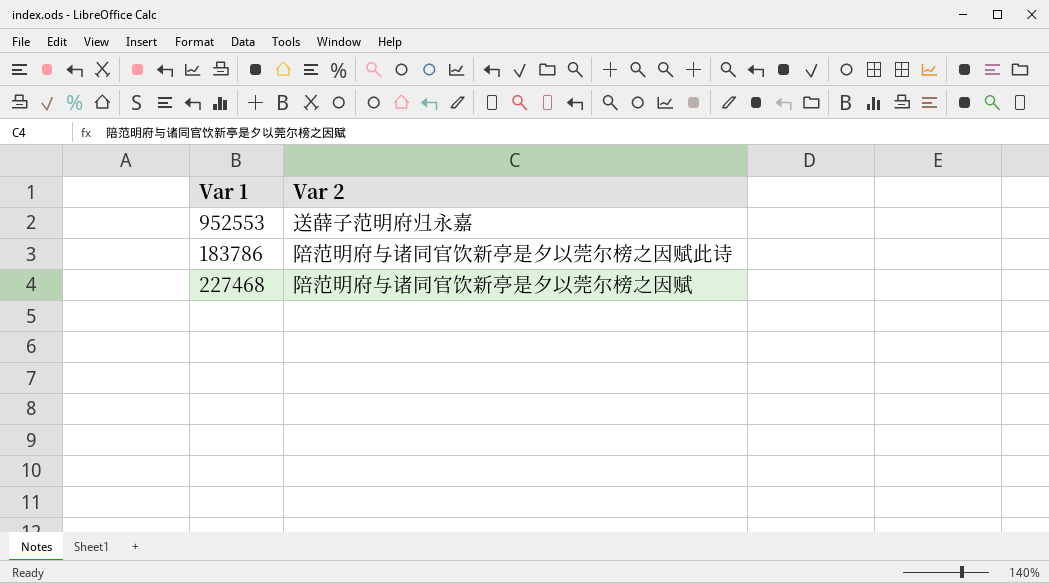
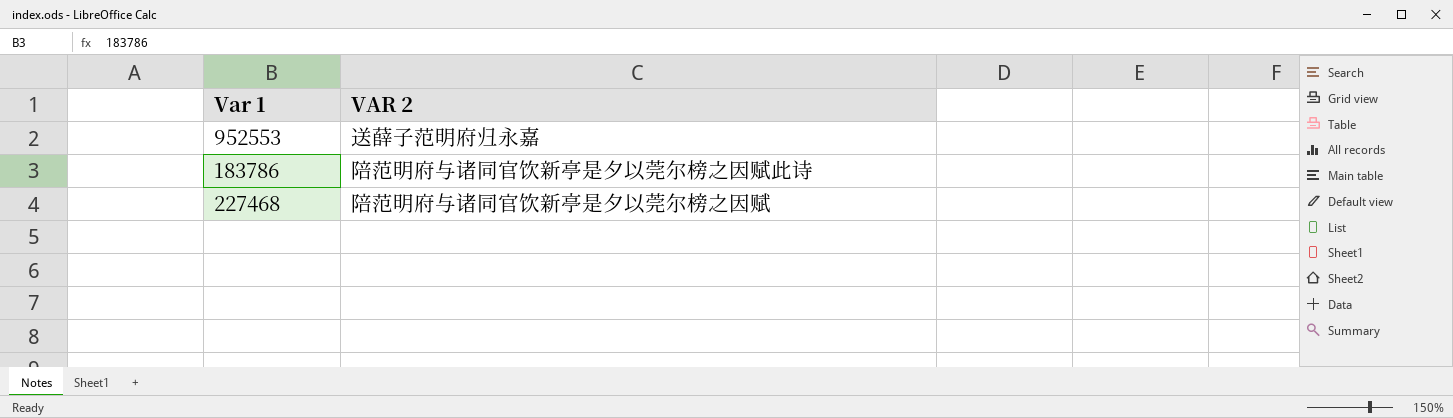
column name: Var 2 -> VAR 2

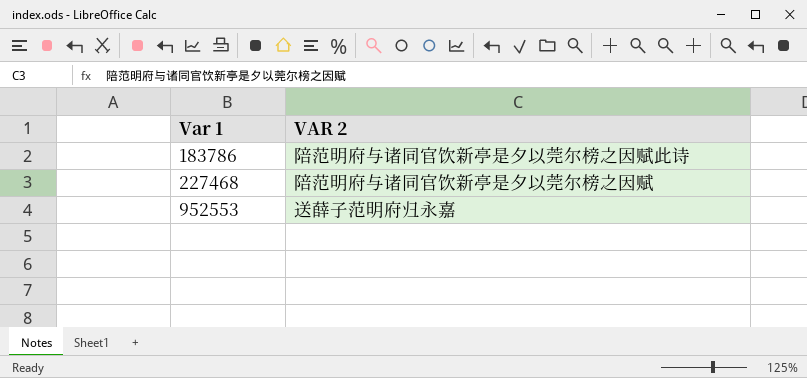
row order: none -> Var 1 ascending

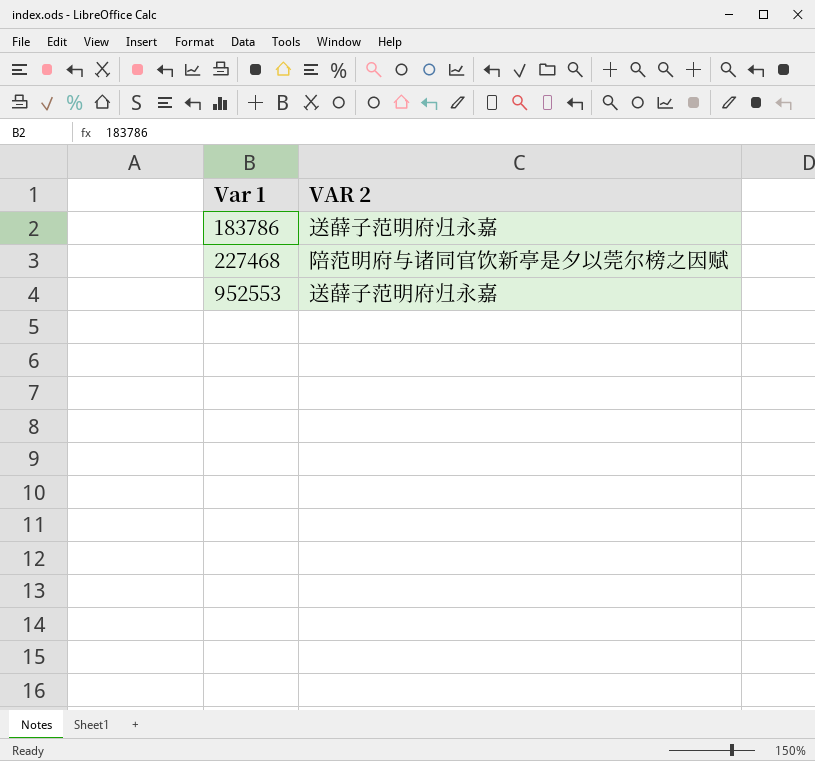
183786 | VAR 2: 陪范明府与诸同官饮新亭是夕以莞尔榜之因赋此诗 -> 送薛子范明府归永嘉

